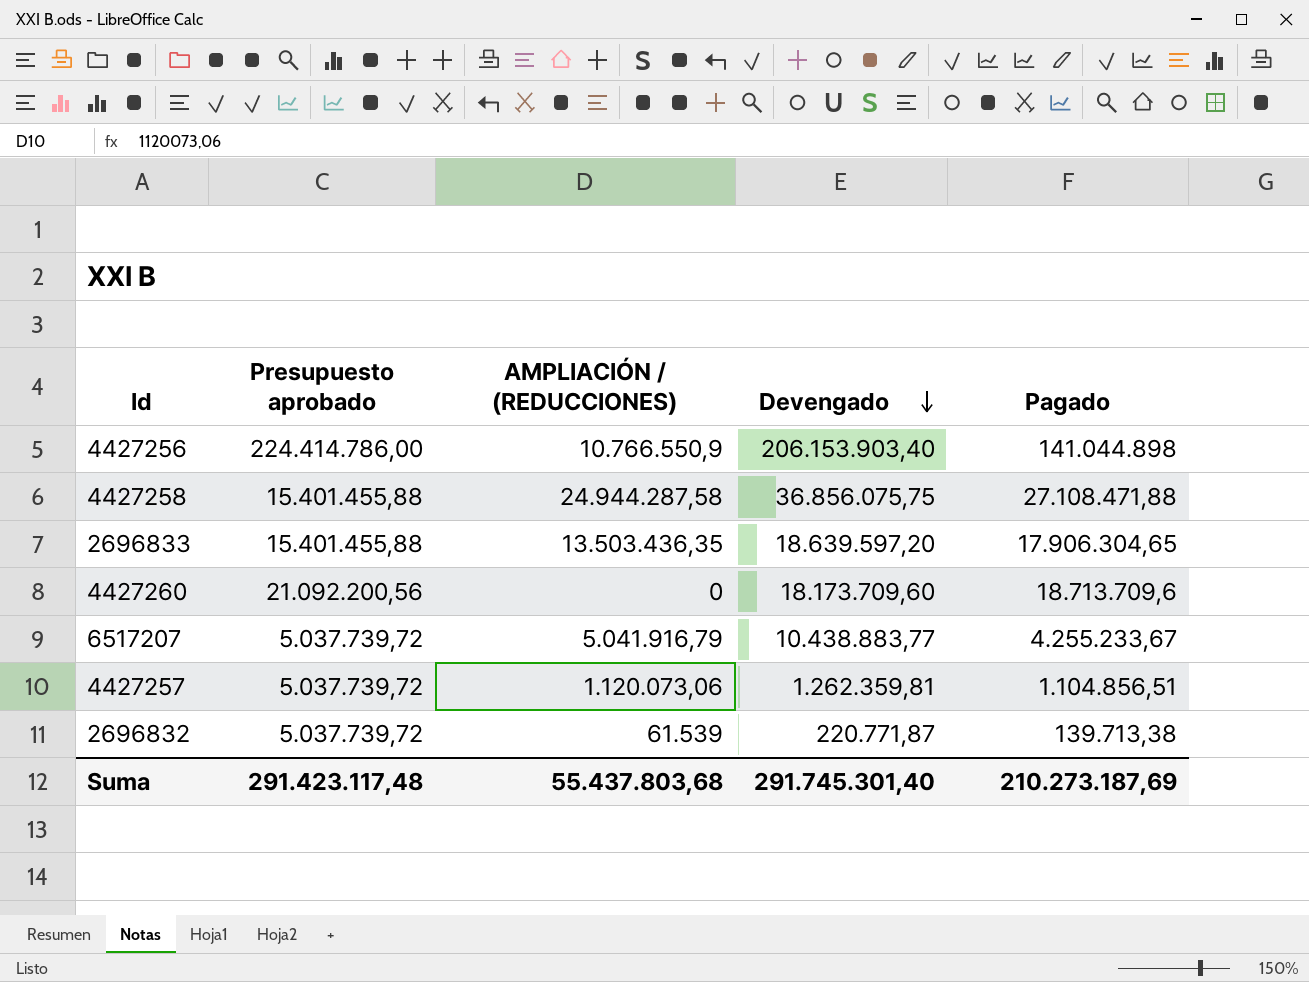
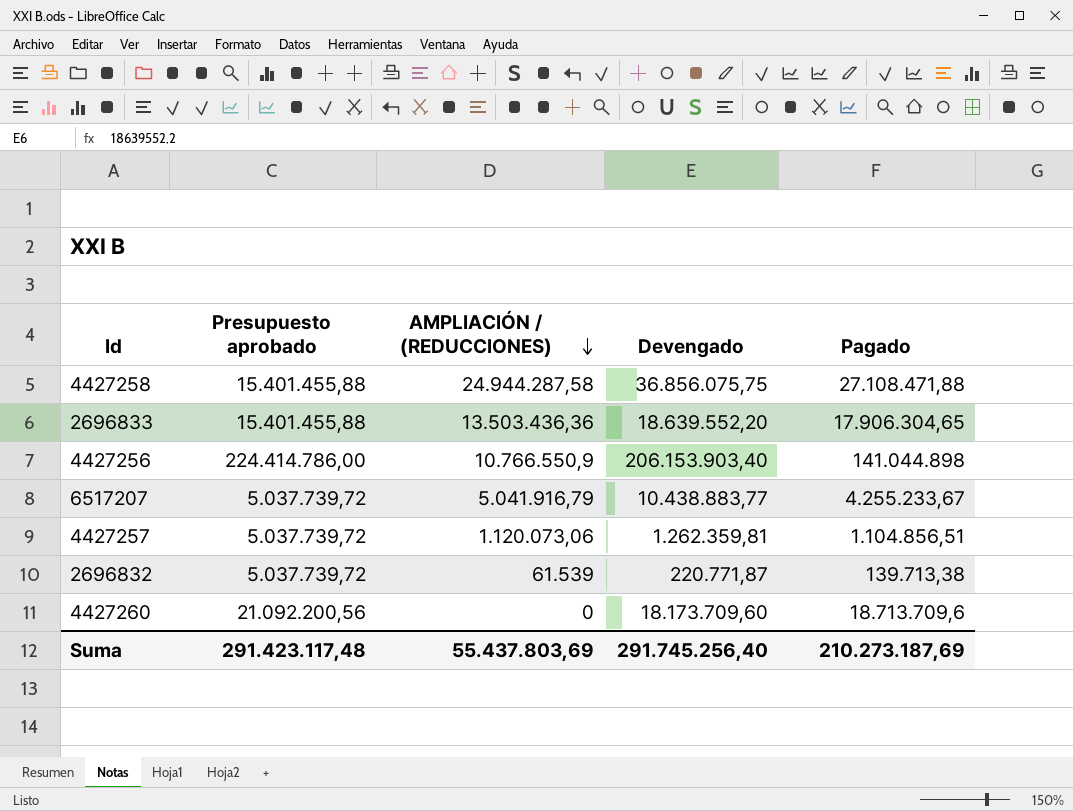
row order: Devengado descending -> AMPLIACIÓN / (REDUCCIONES) descending
2696833 | AMPLIACIÓN / (REDUCCIONES): 13.503.436,35 -> 13.503.436,36
2696833 | Devengado: 18.639.597,20 -> 18.639.552,20
Suma | AMPLIACIÓN / (REDUCCIONES): 55.437.803,68 -> 55.437.803,69
Suma | Devengado: 291.745.301,40 -> 291.745.256,40

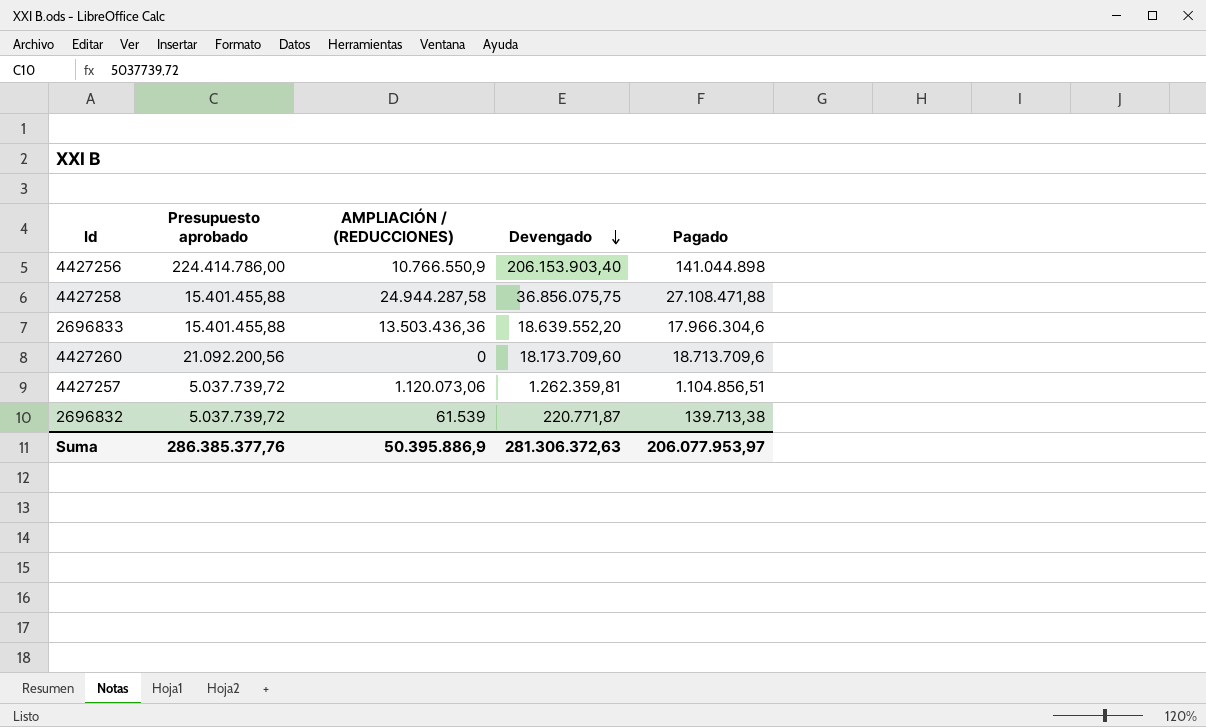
row order: AMPLIACIÓN / (REDUCCIONES) descending -> Devengado descending
row 6517207: 5.037.739,72 | 5.041.916,79 | 10.438.883,77 | 4.255.233,67 -> none
2696833 | Pagado: 17.906.304,65 -> 17.966.304,6
Suma | Presupuesto aprobado: 291.423.117,48 -> 286.385.377,76
Suma | AMPLIACIÓN / (REDUCCIONES): 55.437.803,69 -> 50.395.886,9
Suma | Devengado: 291.745.256,40 -> 281.306.372,63
Suma | Pagado: 210.273.187,69 -> 206.077.953,97

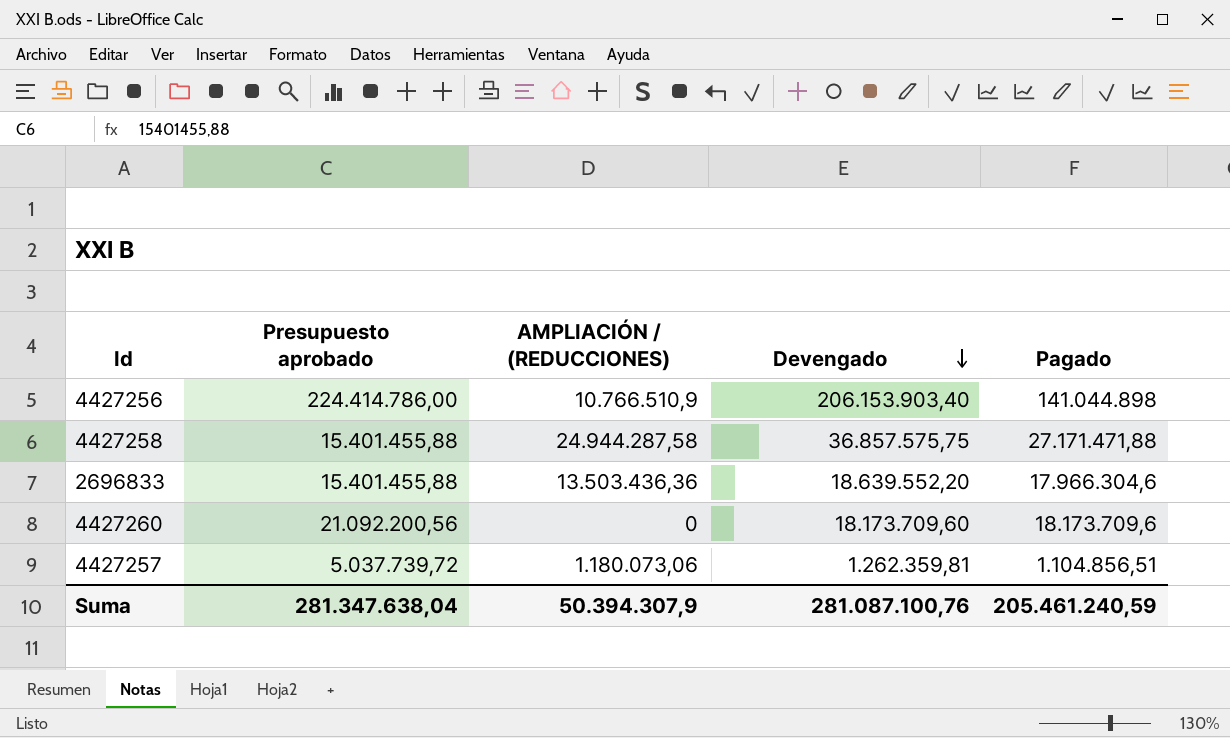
row 2696832: 5.037.739,72 | 61.539 | 220.771,87 | 139.713,38 -> none
4427256 | AMPLIACIÓN / (REDUCCIONES): 10.766.550,9 -> 10.766.510,9
4427258 | Devengado: 36.856.075,75 -> 36.857.575,75
4427258 | Pagado: 27.108.471,88 -> 27.171.471,88
4427260 | Pagado: 18.713.709,6 -> 18.173.709,6
4427257 | AMPLIACIÓN / (REDUCCIONES): 1.120.073,06 -> 1.180.073,06
Suma | Presupuesto aprobado: 286.385.377,76 -> 281.347.638,04
Suma | AMPLIACIÓN / (REDUCCIONES): 50.395.886,9 -> 50.394.307,9
Suma | Devengado: 281.306.372,63 -> 281.087.100,76
Suma | Pagado: 206.077.953,97 -> 205.461.240,59

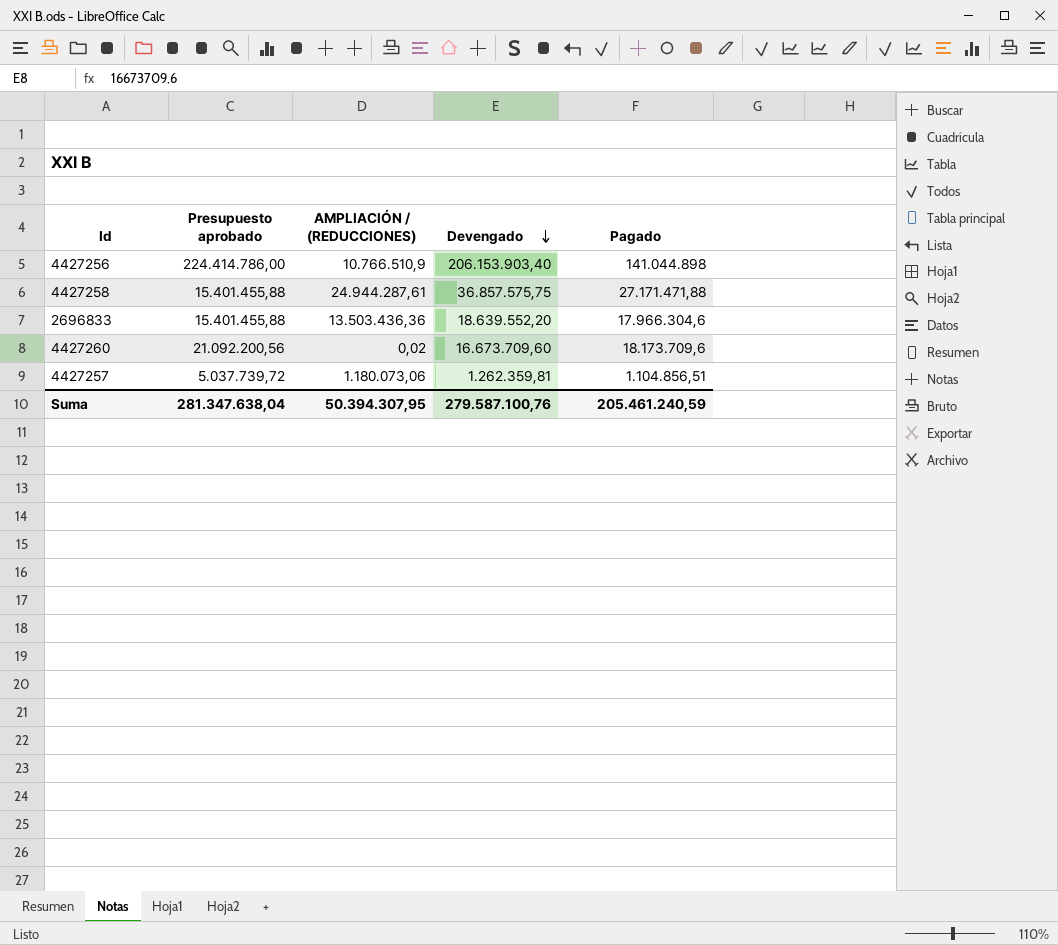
4427258 | AMPLIACIÓN / (REDUCCIONES): 24.944.287,58 -> 24.944.287,61
4427260 | AMPLIACIÓN / (REDUCCIONES): 0 -> 0,02
4427260 | Devengado: 18.173.709,60 -> 16.673.709,60
Suma | AMPLIACIÓN / (REDUCCIONES): 50.394.307,9 -> 50.394.307,95
Suma | Devengado: 281.087.100,76 -> 279.587.100,76

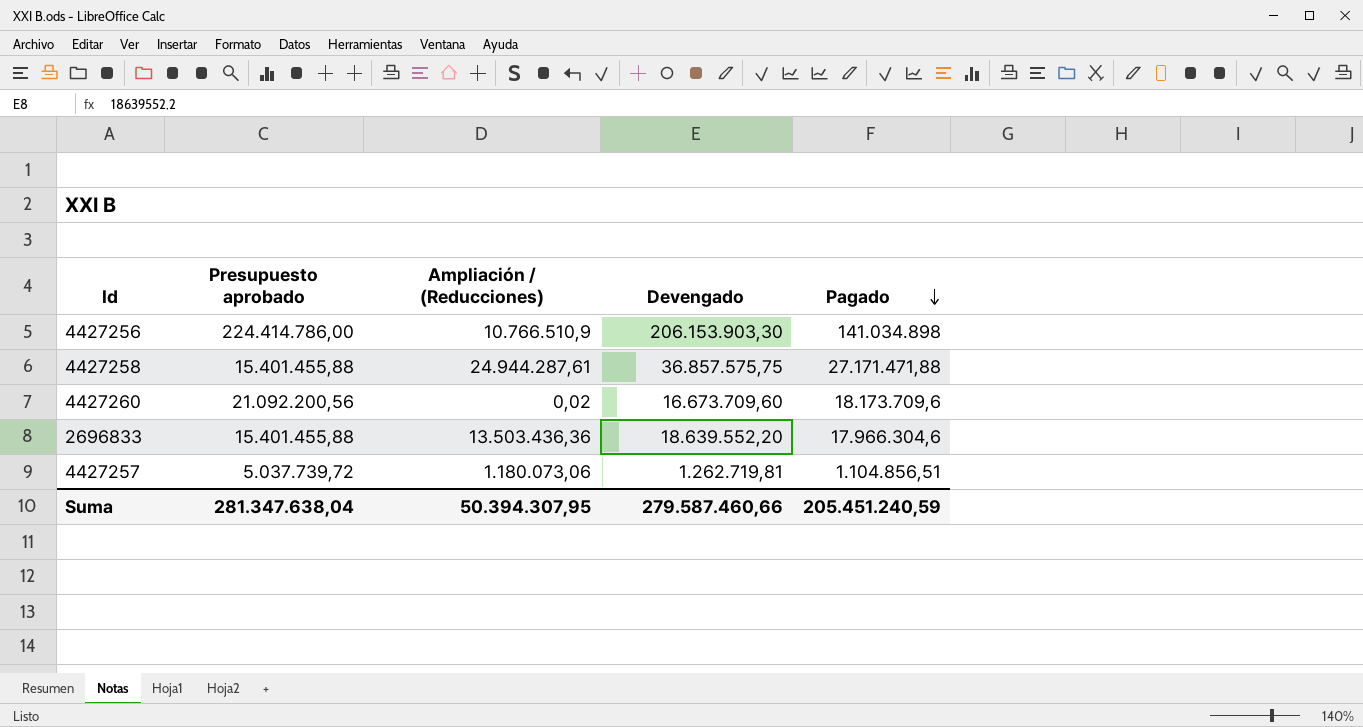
row order: Devengado descending -> Pagado descending
column name: AMPLIACIÓN / (REDUCCIONES) -> Ampliación / (Reducciones)
4427256 | Devengado: 206.153.903,40 -> 206.153.903,30
4427256 | Pagado: 141.044.898 -> 141.034.898
4427257 | Devengado: 1.262.359,81 -> 1.262.719,81
Suma | Devengado: 279.587.100,76 -> 279.587.460,66
Suma | Pagado: 205.461.240,59 -> 205.451.240,59

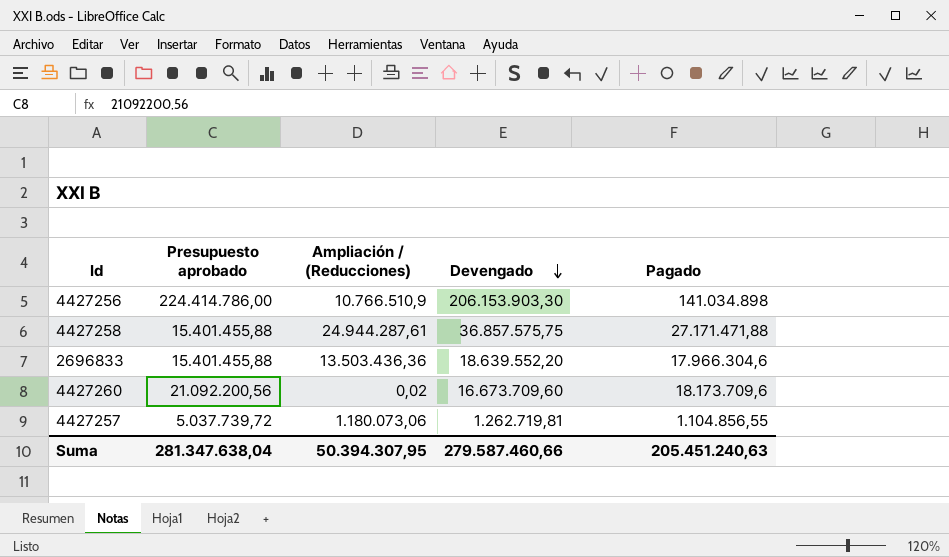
row order: Pagado descending -> Devengado descending
4427257 | Pagado: 1.104.856,51 -> 1.104.856,55
Suma | Pagado: 205.451.240,59 -> 205.451.240,63

